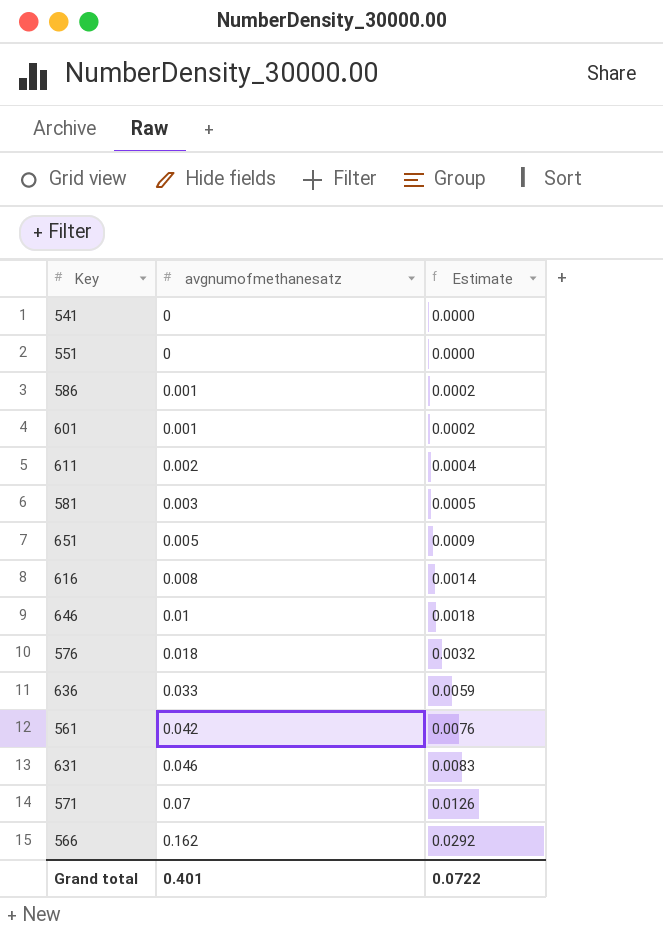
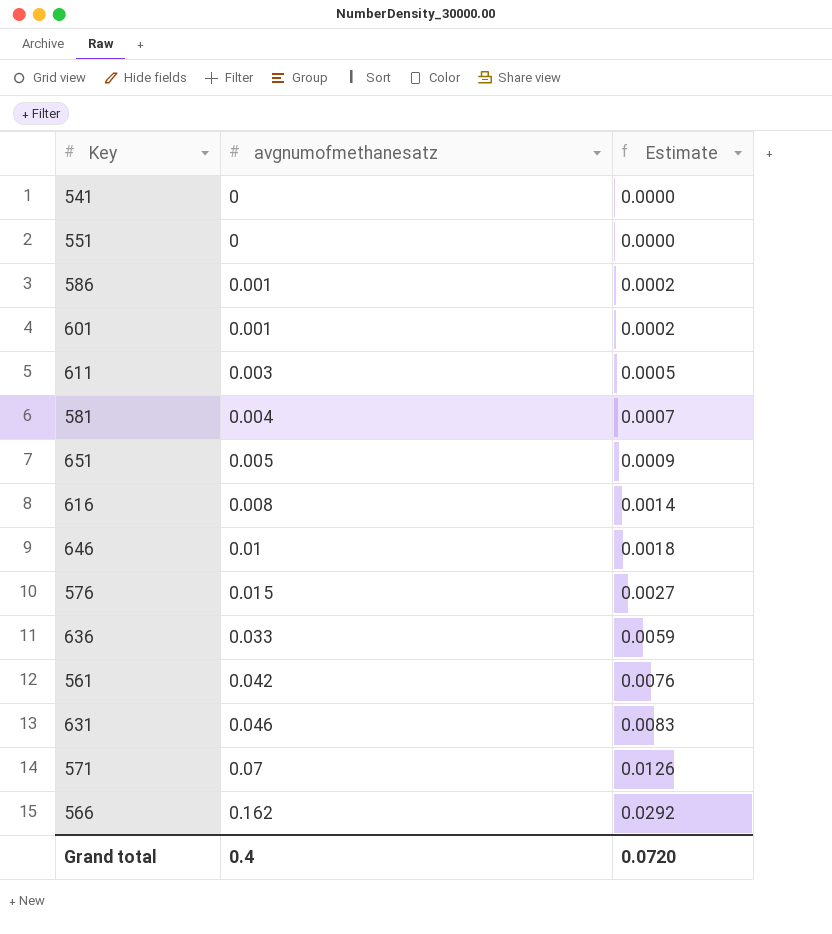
611 | avgnumofmethanesatz: 0.002 -> 0.003
611 | Estimate: 0.0004 -> 0.0005
581 | avgnumofmethanesatz: 0.003 -> 0.004
581 | Estimate: 0.0005 -> 0.0007
576 | avgnumofmethanesatz: 0.018 -> 0.015
576 | Estimate: 0.0032 -> 0.0027
Grand total | avgnumofmethanesatz: 0.401 -> 0.4
Grand total | Estimate: 0.0722 -> 0.0720

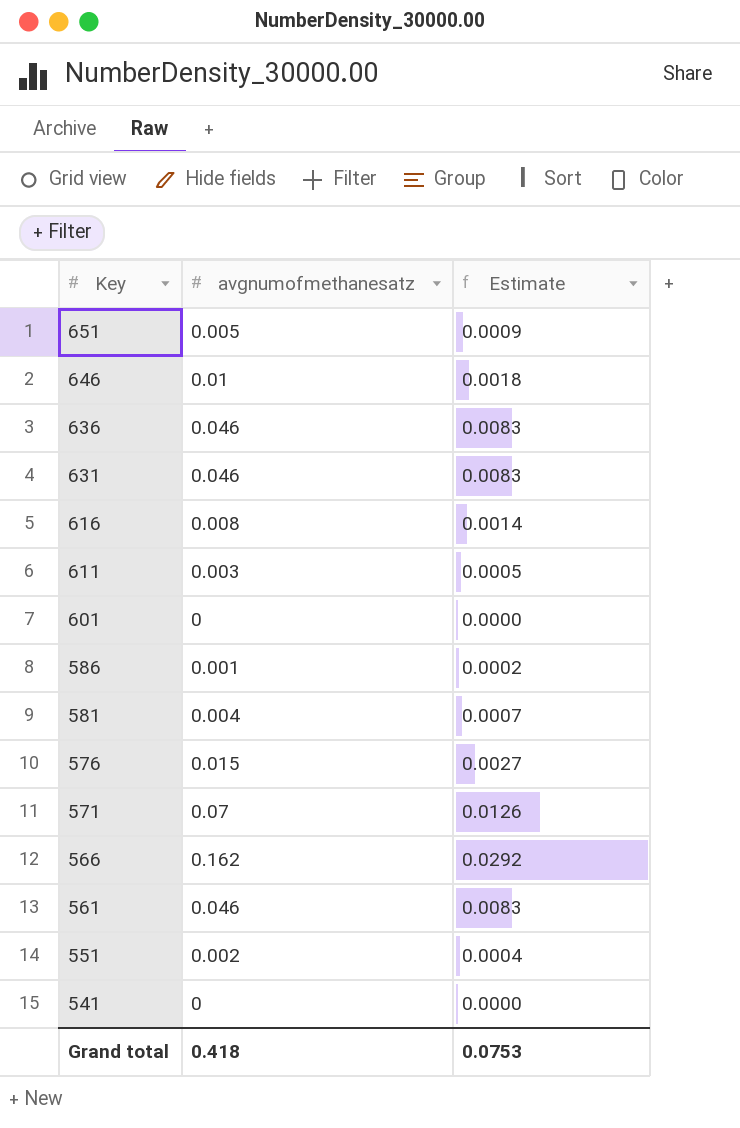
row order: avgnumofmethanesatz ascending -> Key descending
636 | avgnumofmethanesatz: 0.033 -> 0.046
636 | Estimate: 0.0059 -> 0.0083
601 | avgnumofmethanesatz: 0.001 -> 0
601 | Estimate: 0.0002 -> 0.0000
561 | avgnumofmethanesatz: 0.042 -> 0.046
561 | Estimate: 0.0076 -> 0.0083
551 | avgnumofmethanesatz: 0 -> 0.002
551 | Estimate: 0.0000 -> 0.0004
Grand total | avgnumofmethanesatz: 0.4 -> 0.418
Grand total | Estimate: 0.0720 -> 0.0753

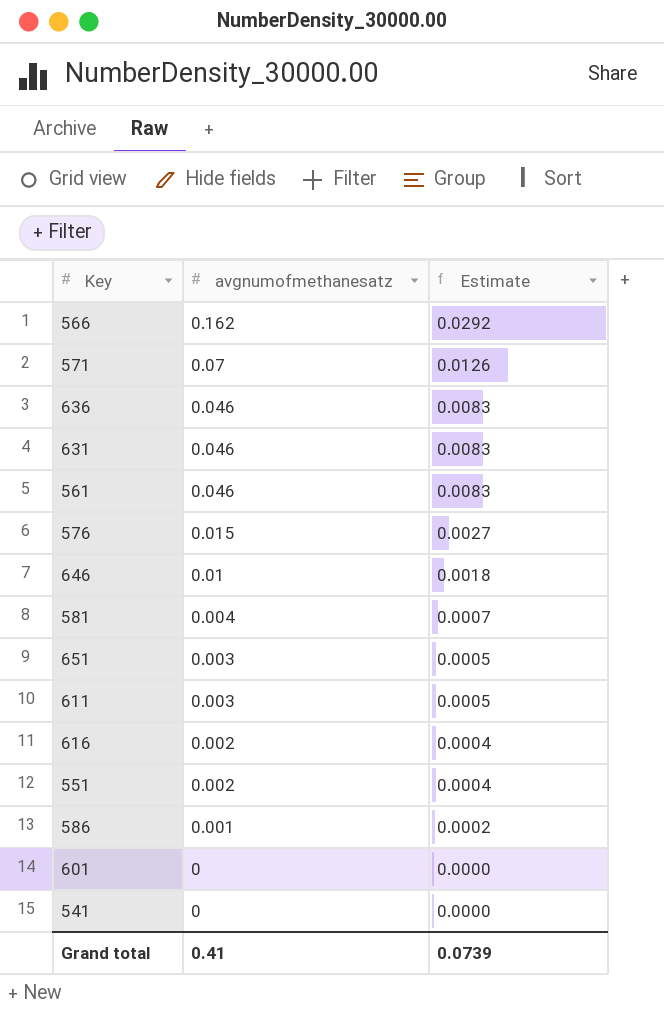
row order: Key descending -> avgnumofmethanesatz descending
651 | avgnumofmethanesatz: 0.005 -> 0.003
651 | Estimate: 0.0009 -> 0.0005
616 | avgnumofmethanesatz: 0.008 -> 0.002
616 | Estimate: 0.0014 -> 0.0004
Grand total | avgnumofmethanesatz: 0.418 -> 0.41
Grand total | Estimate: 0.0753 -> 0.0739

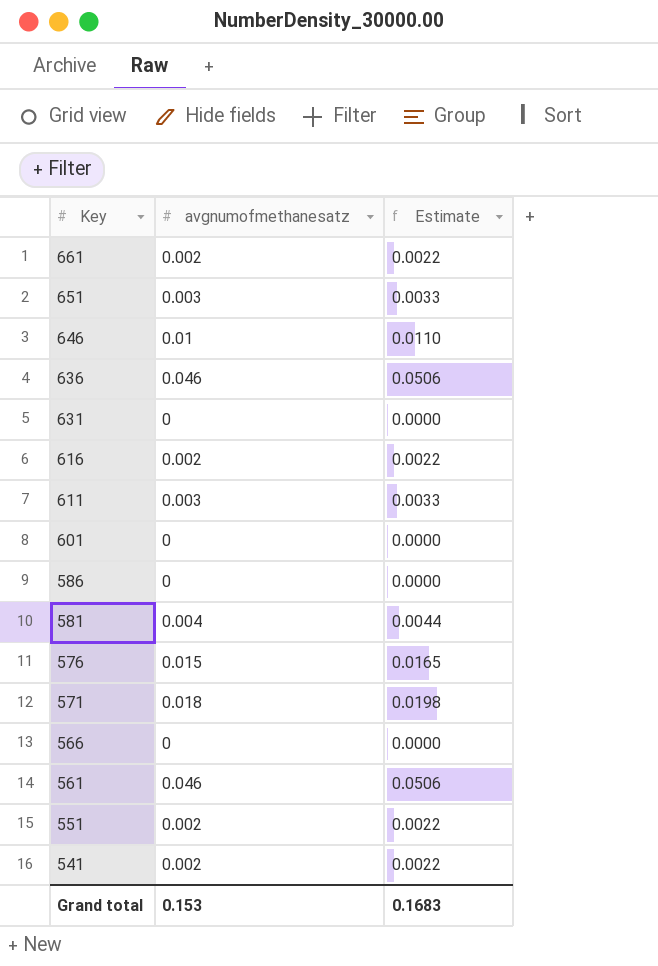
row order: avgnumofmethanesatz descending -> Key descending
column Estimate | formula: [avgnumofmethanesatz] * 0.18 -> [avgnumofmethanesatz] * 1.1
row 661: none -> 0.002 | 0.0022
631 | avgnumofmethanesatz: 0.046 -> 0
586 | avgnumofmethanesatz: 0.001 -> 0
571 | avgnumofmethanesatz: 0.07 -> 0.018
566 | avgnumofmethanesatz: 0.162 -> 0
541 | avgnumofmethanesatz: 0 -> 0.002
Grand total | avgnumofmethanesatz: 0.41 -> 0.153
Grand total | Estimate: 0.0739 -> 0.1683

